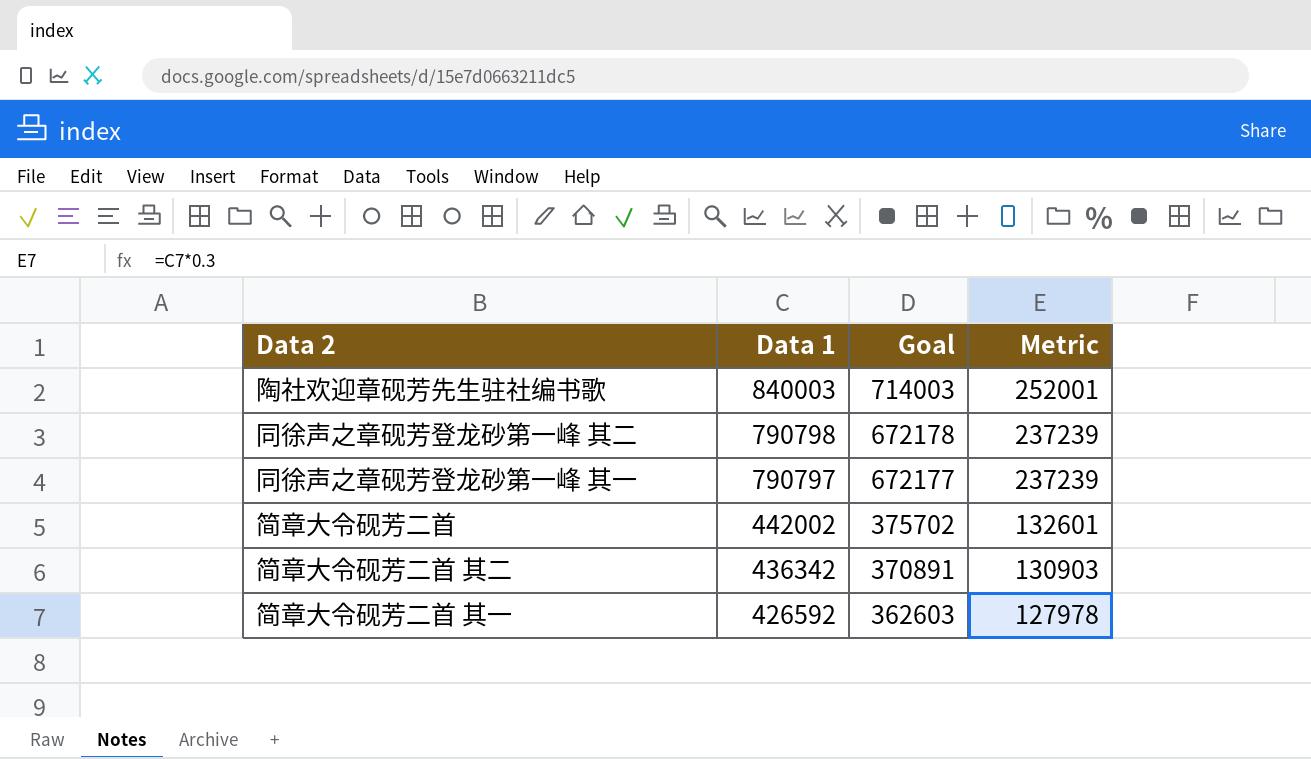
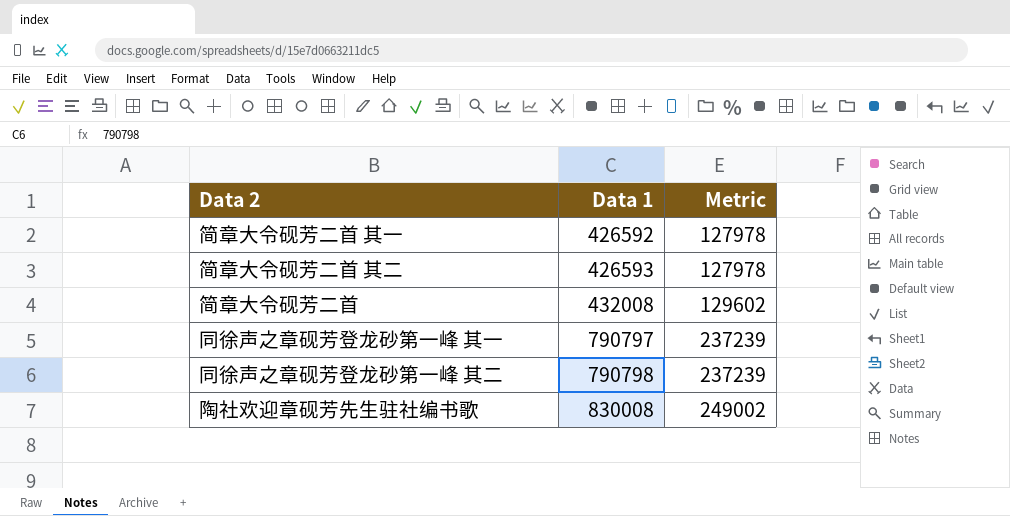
row order: Data 1 descending -> Data 1 ascending
column Goal | formula: [Data 1] * 0.85 -> none
简章大令砚芳二首 其二 | Data 1: 436342 -> 426593
简章大令砚芳二首 其二 | Metric: 130903 -> 127978
简章大令砚芳二首 | Data 1: 442002 -> 432008
简章大令砚芳二首 | Metric: 132601 -> 129602
陶社欢迎章砚芳先生驻社编书歌 | Data 1: 840003 -> 830008
陶社欢迎章砚芳先生驻社编书歌 | Metric: 252001 -> 249002

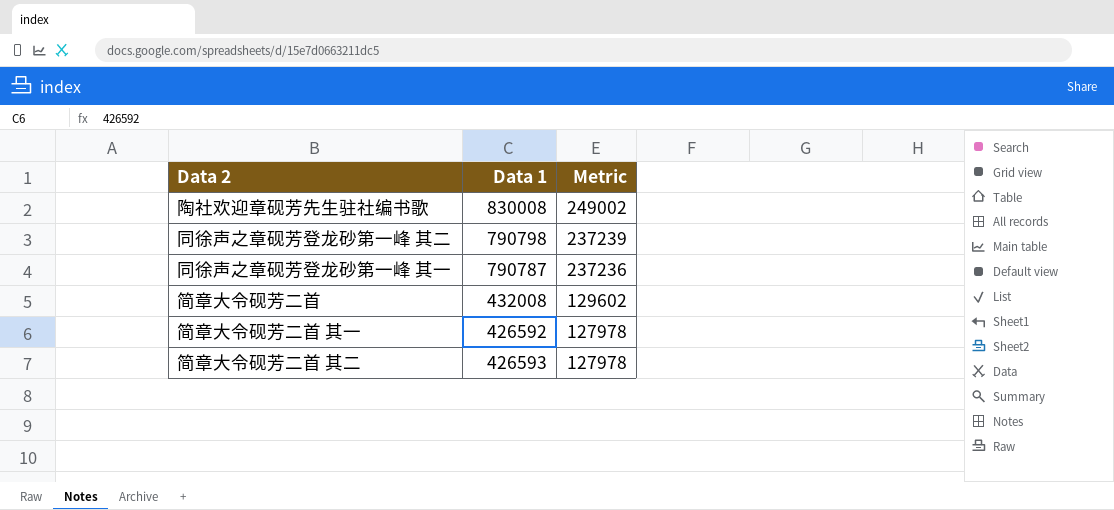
row order: Data 1 ascending -> Metric descending
同徐声之章砚芳登龙砂第一峰 其一 | Data 1: 790797 -> 790787
同徐声之章砚芳登龙砂第一峰 其一 | Metric: 237239 -> 237236

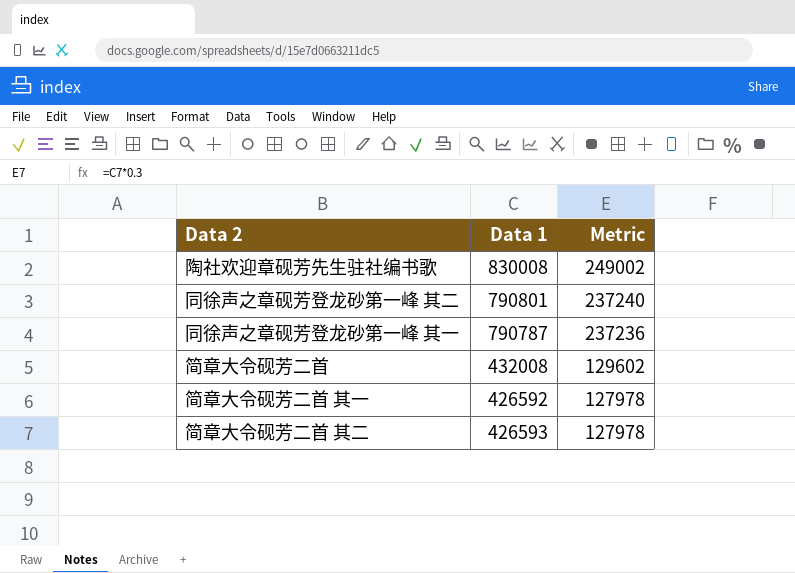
同徐声之章砚芳登龙砂第一峰 其二 | Data 1: 790798 -> 790801
同徐声之章砚芳登龙砂第一峰 其二 | Metric: 237239 -> 237240

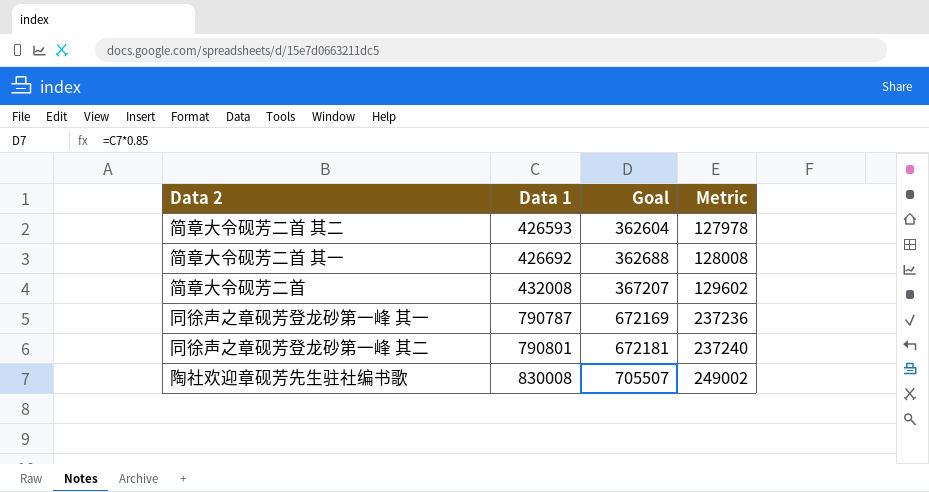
row order: Metric descending -> Data 1 ascending
column Goal | formula: none -> [Data 1] * 0.85
简章大令砚芳二首 其一 | Data 1: 426592 -> 426692
简章大令砚芳二首 其一 | Metric: 127978 -> 128008

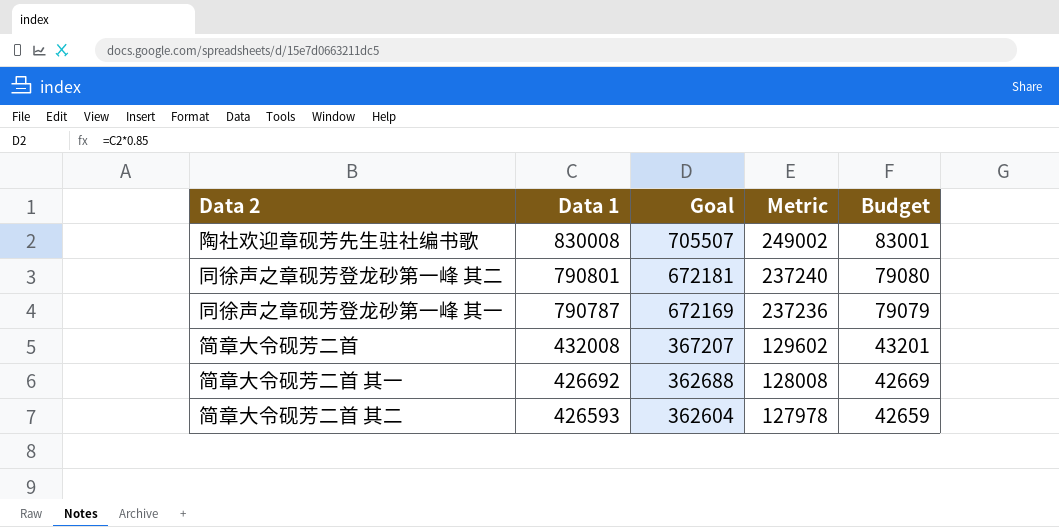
row order: Data 1 ascending -> Data 1 descending
column Budget | formula: none -> [Data 1] * 0.1

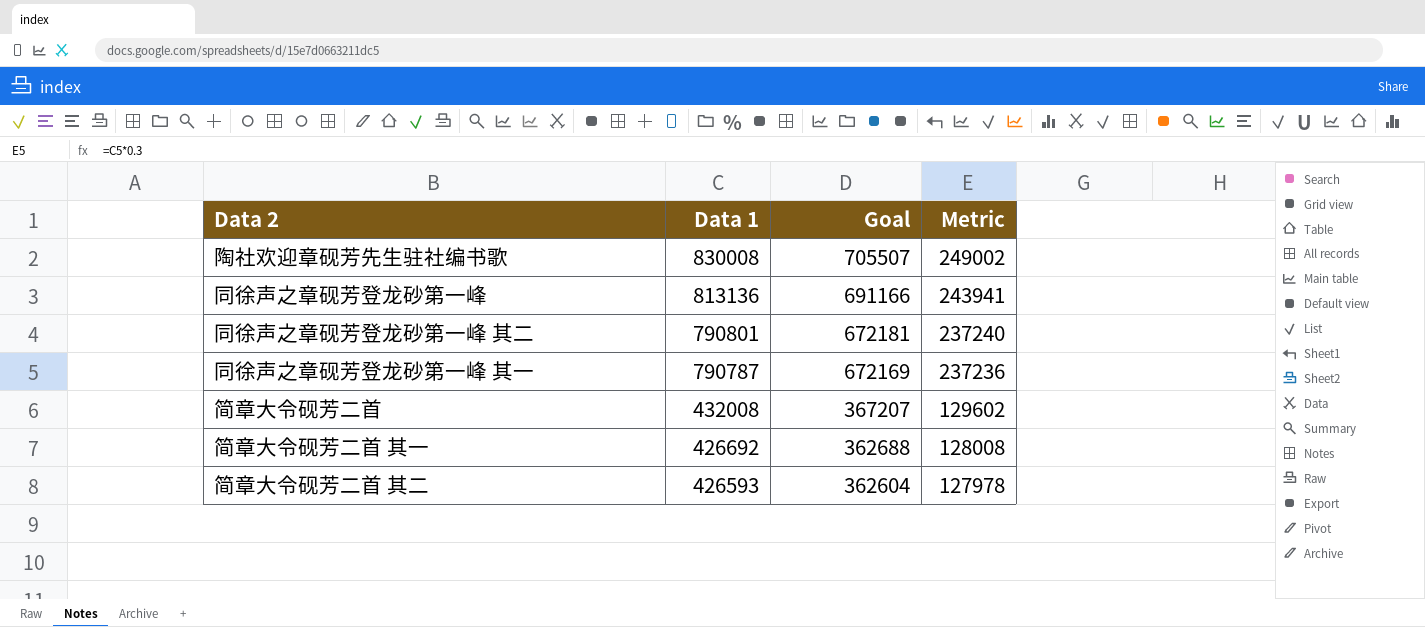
column Budget | formula: [Data 1] * 0.1 -> none
row 同徐声之章砚芳登龙砂第一峰: none -> 813136 | 691166 | 243941

